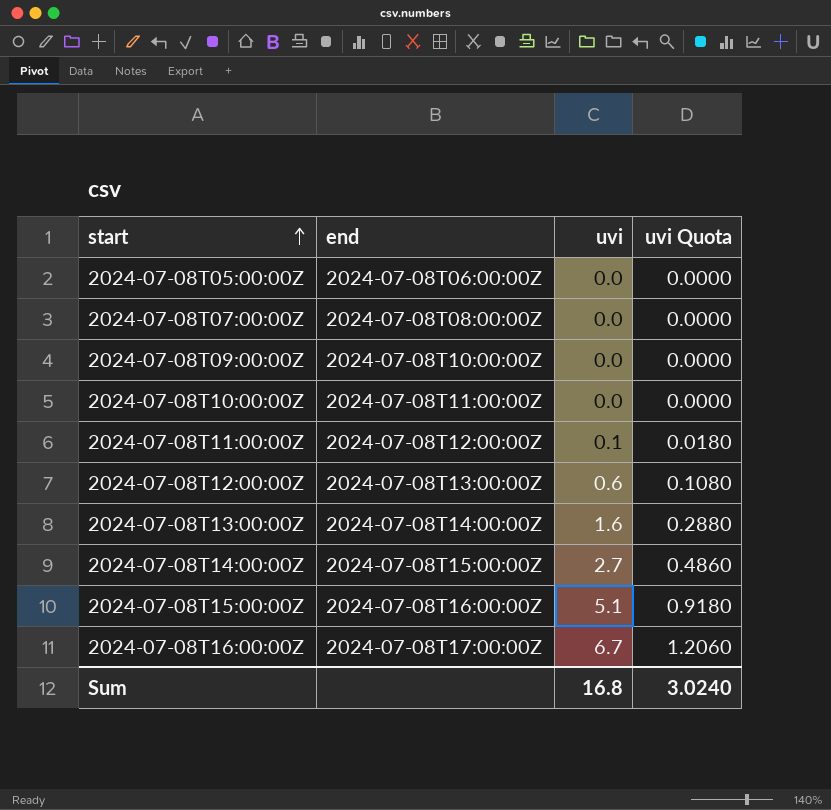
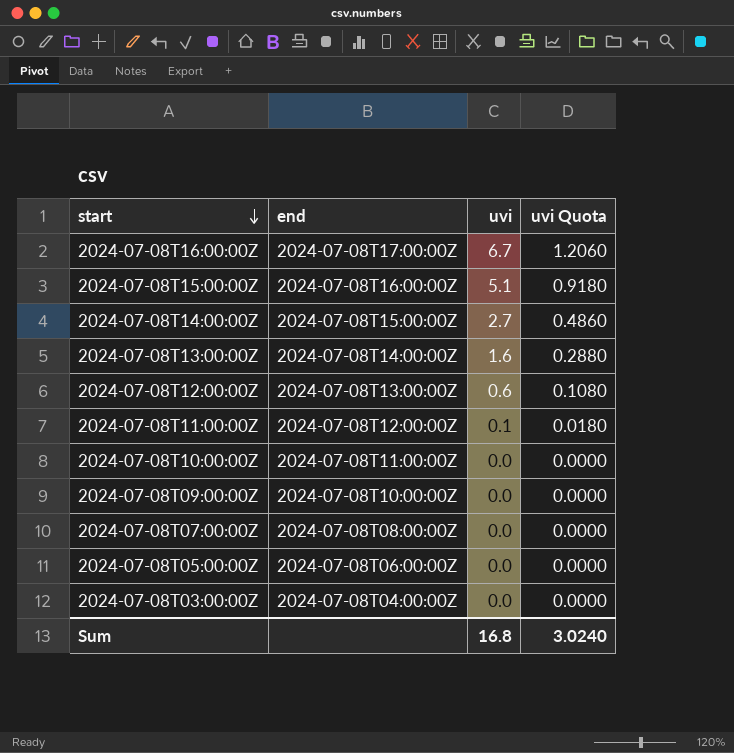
row order: start ascending -> start descending
row 2024-07-08T03:00:00Z: none -> 2024-07-08T04:00:00Z | 0.0 | 0.0000

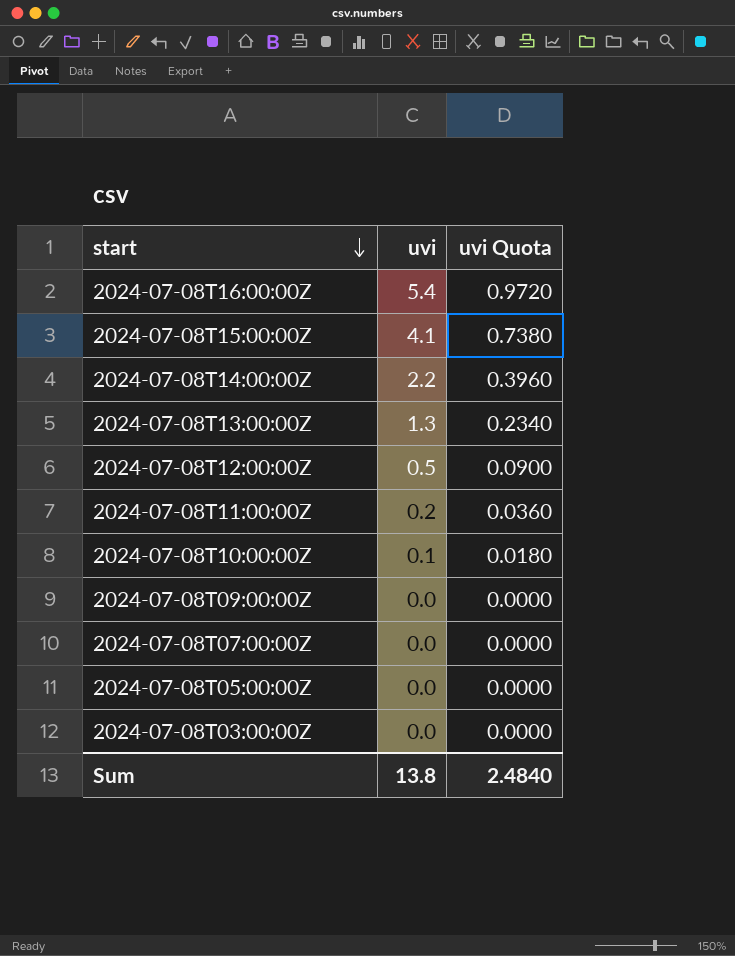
column end | position: 2 -> none
2024-07-08T16:00:00Z | uvi: 6.7 -> 5.4
2024-07-08T16:00:00Z | uvi Quota: 1.2060 -> 0.9720
2024-07-08T15:00:00Z | uvi: 5.1 -> 4.1
2024-07-08T15:00:00Z | uvi Quota: 0.9180 -> 0.7380
2024-07-08T14:00:00Z | uvi: 2.7 -> 2.2
2024-07-08T14:00:00Z | uvi Quota: 0.4860 -> 0.3960
2024-07-08T13:00:00Z | uvi: 1.6 -> 1.3
2024-07-08T13:00:00Z | uvi Quota: 0.2880 -> 0.2340
2024-07-08T12:00:00Z | uvi: 0.6 -> 0.5
2024-07-08T12:00:00Z | uvi Quota: 0.1080 -> 0.0900
2024-07-08T11:00:00Z | uvi: 0.1 -> 0.2
2024-07-08T11:00:00Z | uvi Quota: 0.0180 -> 0.0360
2024-07-08T10:00:00Z | uvi: 0.0 -> 0.1
2024-07-08T10:00:00Z | uvi Quota: 0.0000 -> 0.0180
Sum | uvi: 16.8 -> 13.8
Sum | uvi Quota: 3.0240 -> 2.4840

